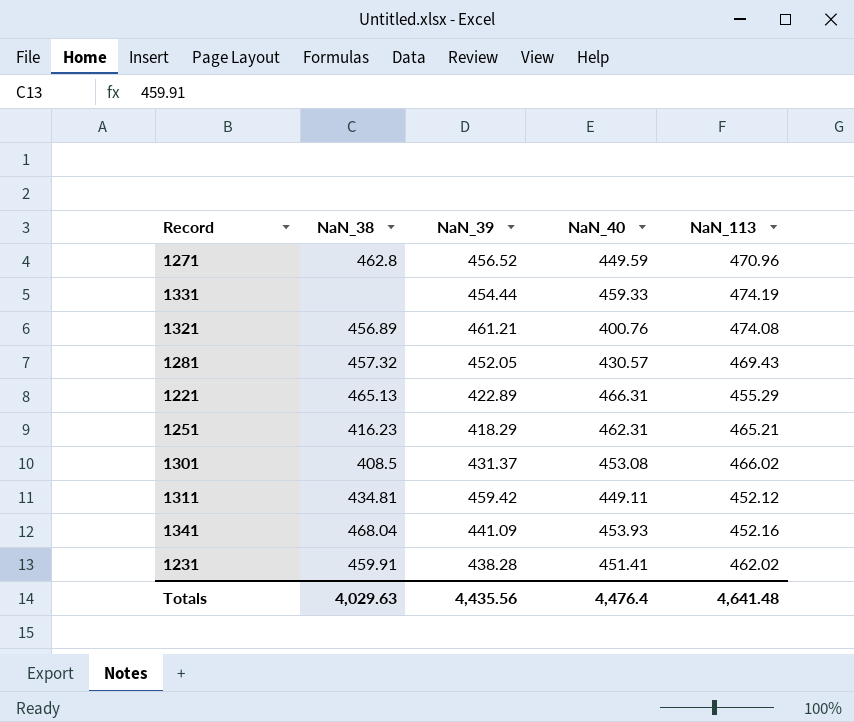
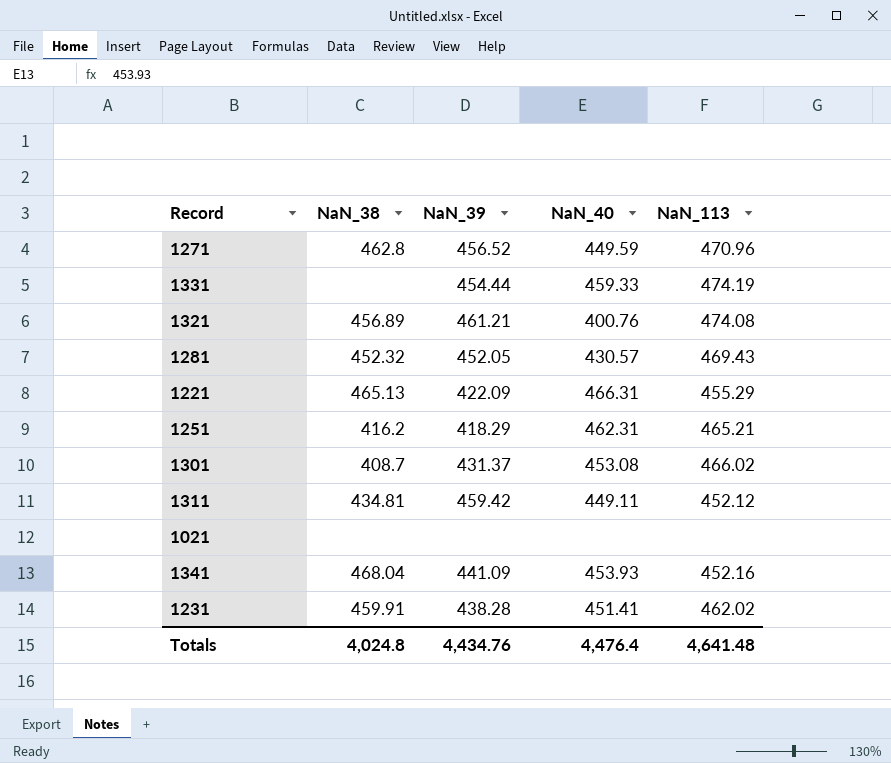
1281 | NaN_38: 457.32 -> 452.32
1221 | NaN_39: 422.89 -> 422.09
1251 | NaN_38: 416.23 -> 416.2
1301 | NaN_38: 408.5 -> 408.7
row 1021: none -> none | none | none | none
Totals | NaN_38: 4,029.63 -> 4,024.8
Totals | NaN_39: 4,435.56 -> 4,434.76

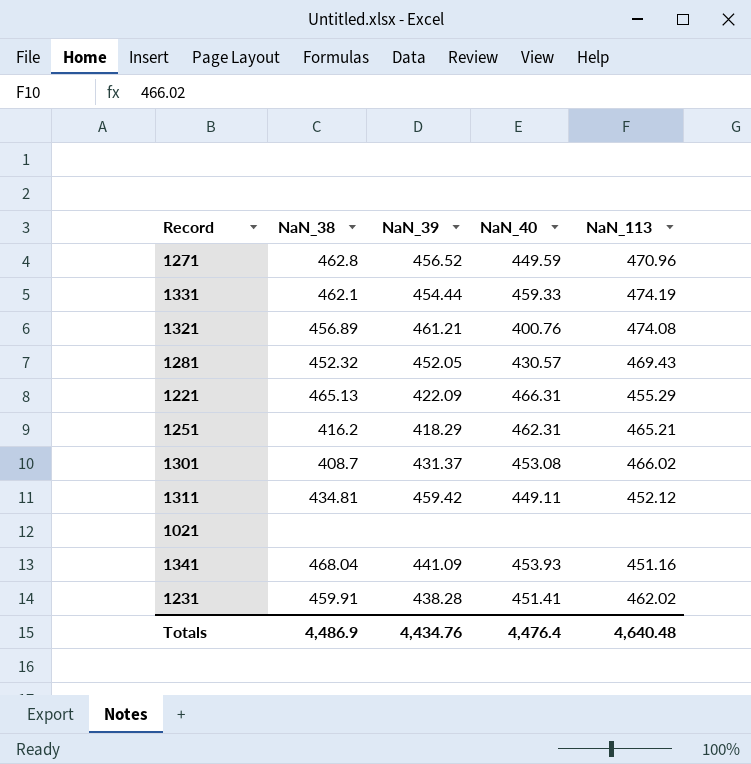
1331 | NaN_38: none -> 462.1
1341 | NaN_113: 452.16 -> 451.16
Totals | NaN_38: 4,024.8 -> 4,486.9
Totals | NaN_113: 4,641.48 -> 4,640.48

